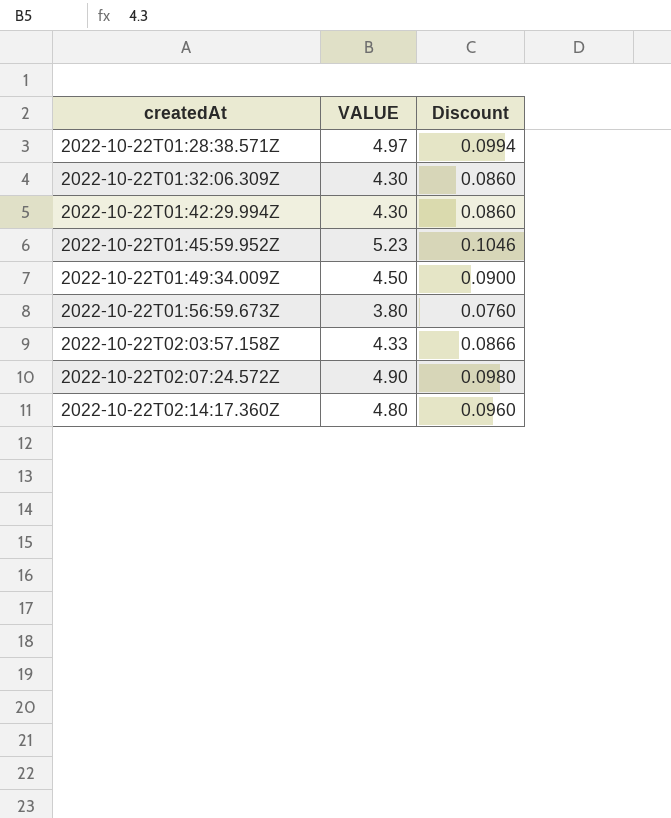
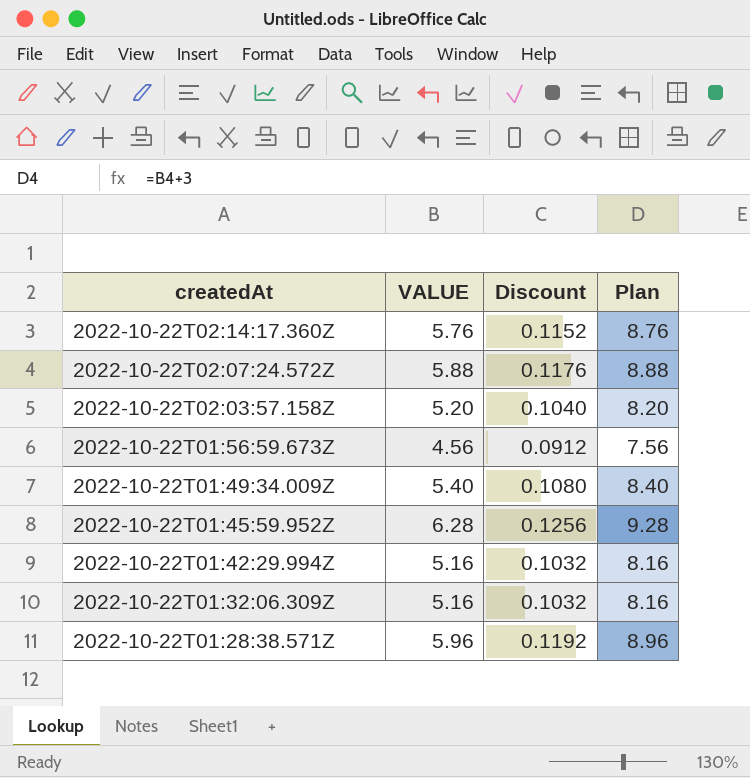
row order: createdAt ascending -> createdAt descending
column Plan | formula: none -> [VALUE] + 3
2022-10-22T02:14:17.360Z | VALUE: 4.80 -> 5.76
2022-10-22T02:14:17.360Z | Discount: 0.0960 -> 0.1152
2022-10-22T02:07:24.572Z | VALUE: 4.90 -> 5.88
2022-10-22T02:07:24.572Z | Discount: 0.0980 -> 0.1176
2022-10-22T02:03:57.158Z | VALUE: 4.33 -> 5.20
2022-10-22T02:03:57.158Z | Discount: 0.0866 -> 0.1040
2022-10-22T01:56:59.673Z | VALUE: 3.80 -> 4.56
2022-10-22T01:56:59.673Z | Discount: 0.0760 -> 0.0912
2022-10-22T01:49:34.009Z | VALUE: 4.50 -> 5.40
2022-10-22T01:49:34.009Z | Discount: 0.0900 -> 0.1080
2022-10-22T01:45:59.952Z | VALUE: 5.23 -> 6.28
2022-10-22T01:45:59.952Z | Discount: 0.1046 -> 0.1256
2022-10-22T01:42:29.994Z | VALUE: 4.30 -> 5.16
2022-10-22T01:42:29.994Z | Discount: 0.0860 -> 0.1032
2022-10-22T01:32:06.309Z | VALUE: 4.30 -> 5.16
2022-10-22T01:32:06.309Z | Discount: 0.0860 -> 0.1032
2022-10-22T01:28:38.571Z | VALUE: 4.97 -> 5.96
2022-10-22T01:28:38.571Z | Discount: 0.0994 -> 0.1192

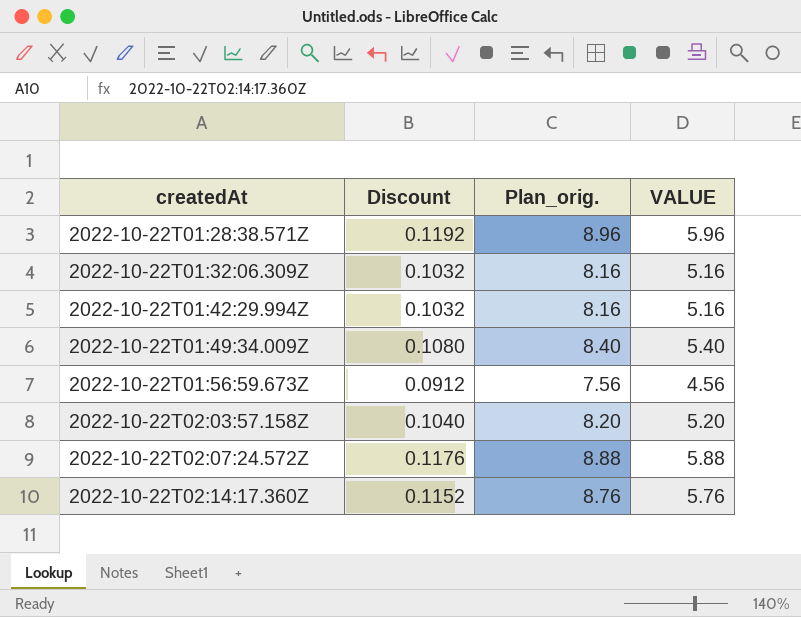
row order: createdAt descending -> createdAt ascending
column name: Plan -> Plan_orig.
column VALUE | position: 2 -> 4
row 2022-10-22T01:45:59.952Z: 6.28 | 0.1256 | 9.28 -> none

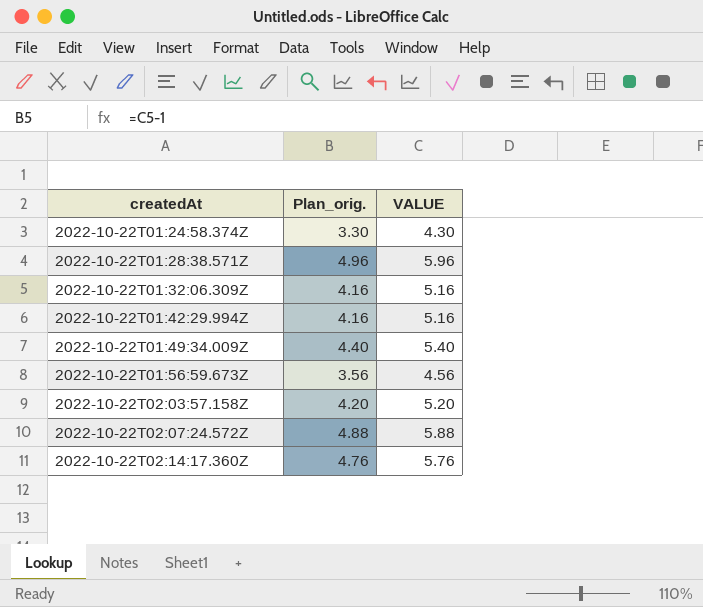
column Discount | formula: [VALUE] * 0.02 -> none
column Plan_orig. | formula: [VALUE] + 3 -> [VALUE] - 1
row 2022-10-22T01:24:58.374Z: none -> 3.30 | 4.30

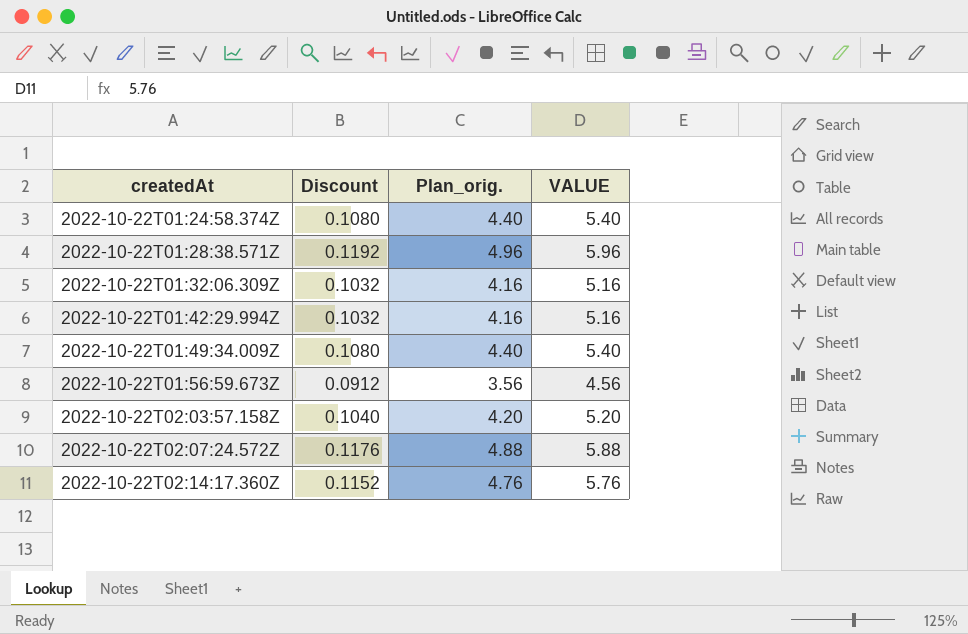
column Discount | formula: none -> [VALUE] * 0.02
2022-10-22T01:24:58.374Z | Plan_orig.: 3.30 -> 4.40
2022-10-22T01:24:58.374Z | VALUE: 4.30 -> 5.40

